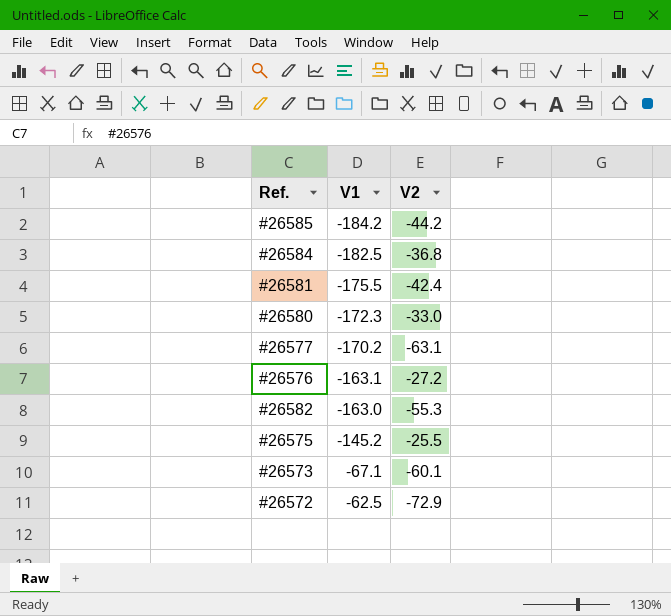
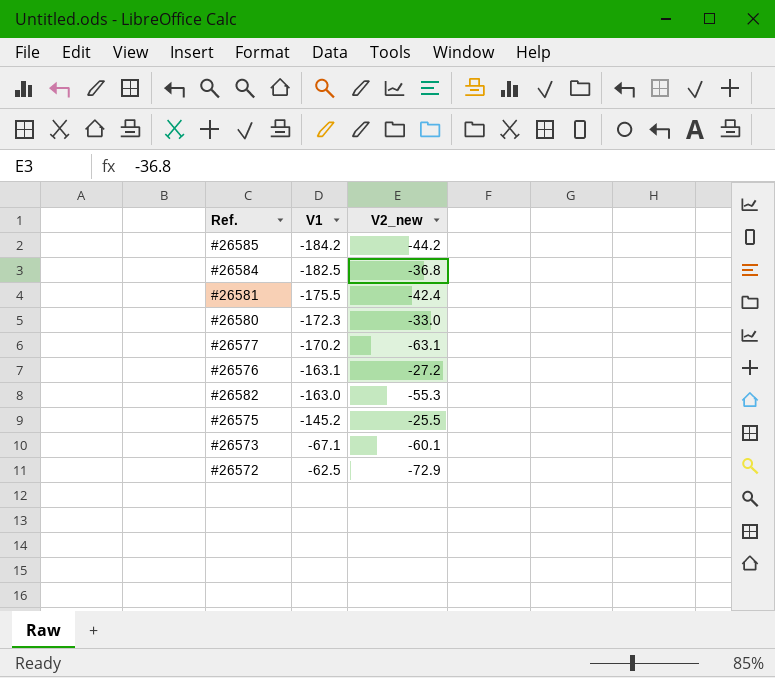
column name: V2 -> V2_new

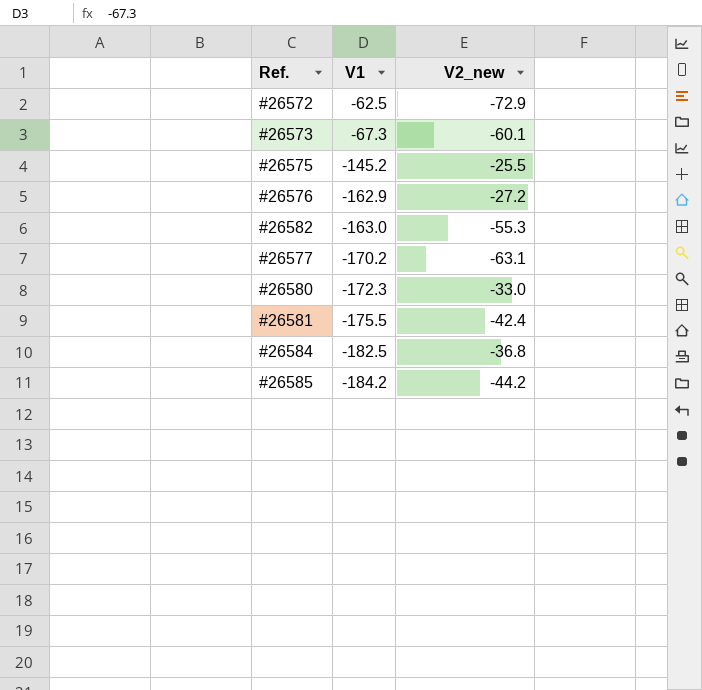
row order: V1 ascending -> V1 descending
#26573 | V1: -67.1 -> -67.3
#26576 | V1: -163.1 -> -162.9

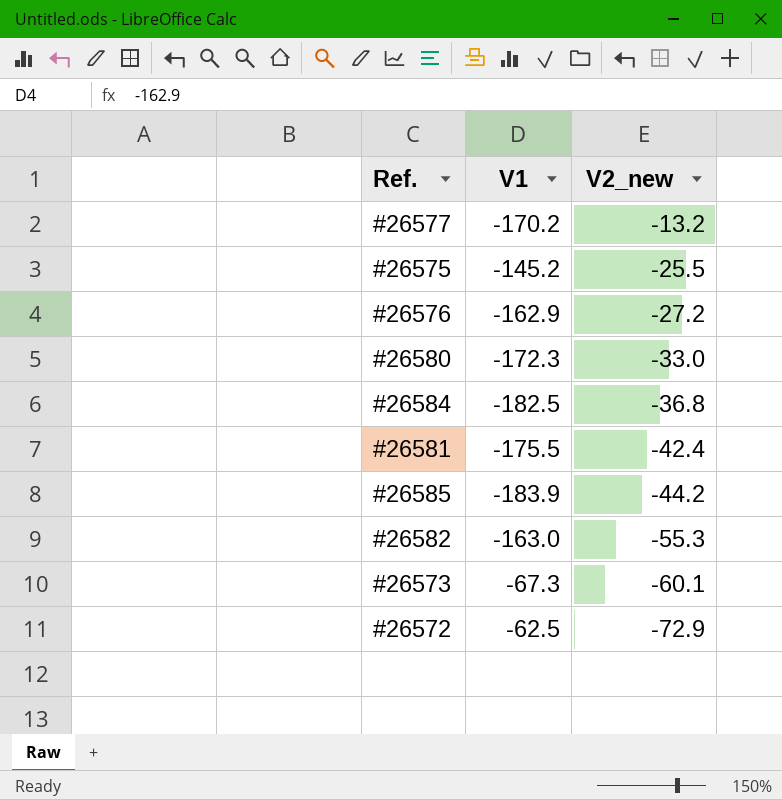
row order: V1 descending -> V2_new descending
#26577 | V2_new: -63.1 -> -13.2
#26585 | V1: -184.2 -> -183.9

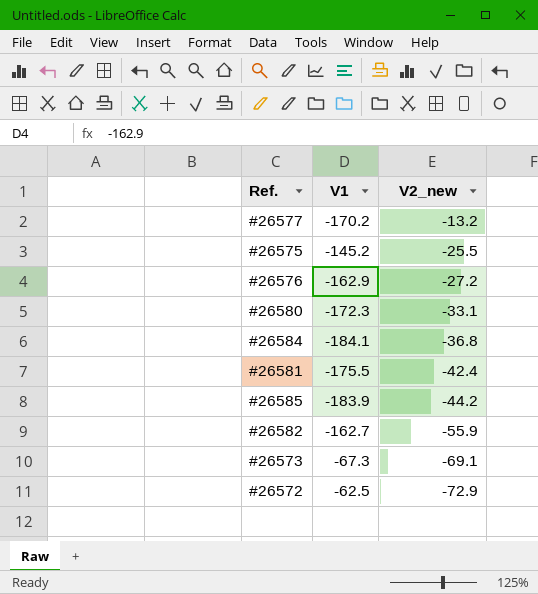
#26580 | V2_new: -33.0 -> -33.1
#26584 | V1: -182.5 -> -184.1
#26582 | V1: -163.0 -> -162.7
#26582 | V2_new: -55.3 -> -55.9
#26573 | V2_new: -60.1 -> -69.1

